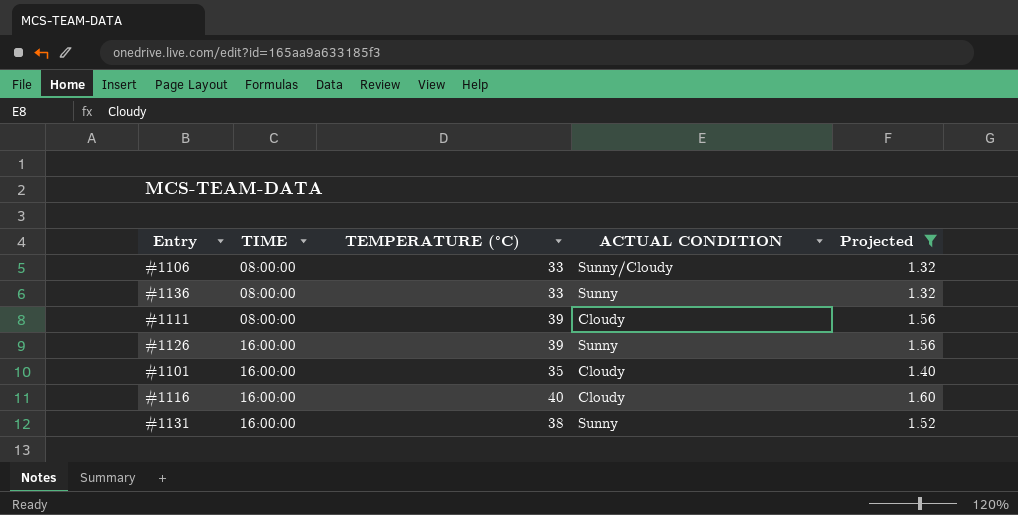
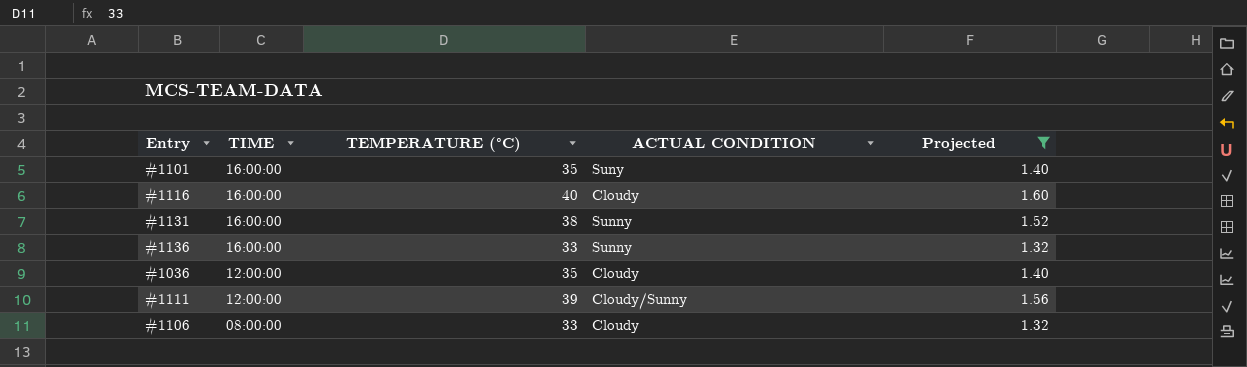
row order: TIME ascending -> TIME descending
row #1126: 16:00:00 | 39 | Sunny | 1.56 -> none
#1101 | ACTUAL CONDITION: Cloudy -> Suny
#1136 | TIME: 08:00:00 -> 16:00:00
row #1036: none -> 12:00:00 | 35 | Cloudy | 1.40
#1111 | TIME: 08:00:00 -> 12:00:00
#1111 | ACTUAL CONDITION: Cloudy -> Cloudy/Sunny
#1106 | ACTUAL CONDITION: Sunny/Cloudy -> Cloudy

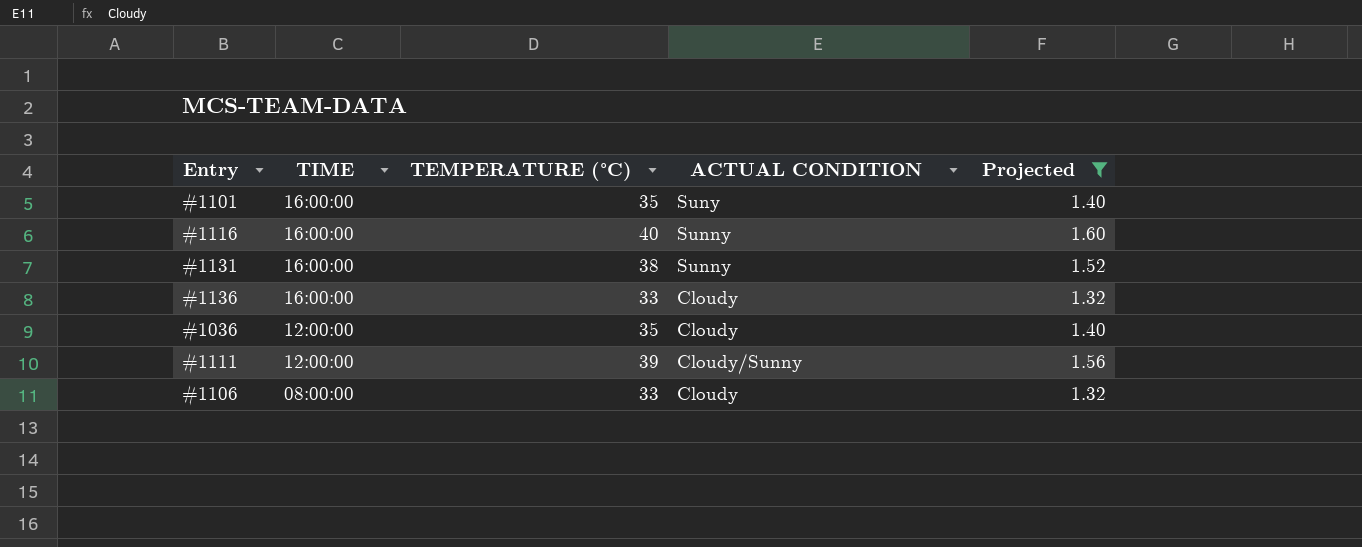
#1116 | ACTUAL CONDITION: Cloudy -> Sunny
#1136 | ACTUAL CONDITION: Sunny -> Cloudy

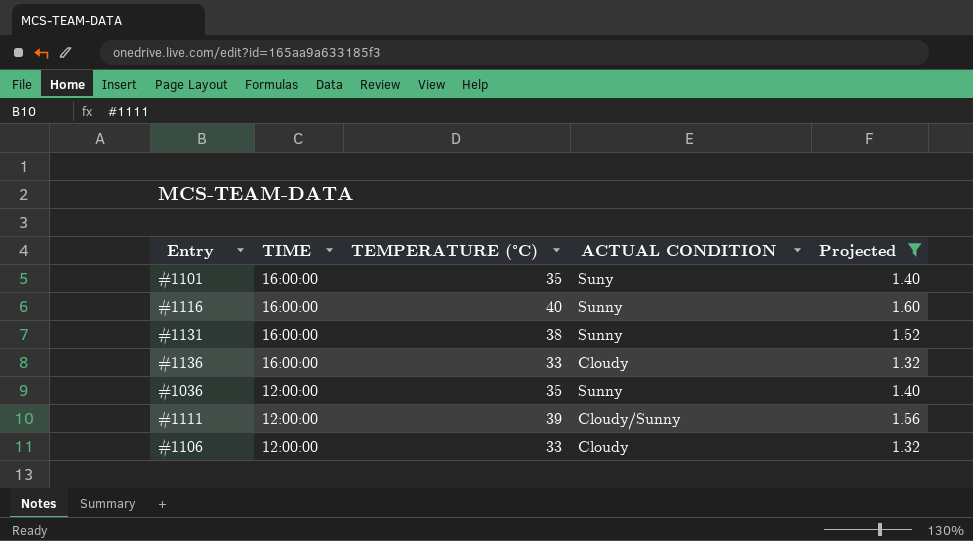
#1036 | ACTUAL CONDITION: Cloudy -> Sunny
#1106 | TIME: 08:00:00 -> 12:00:00

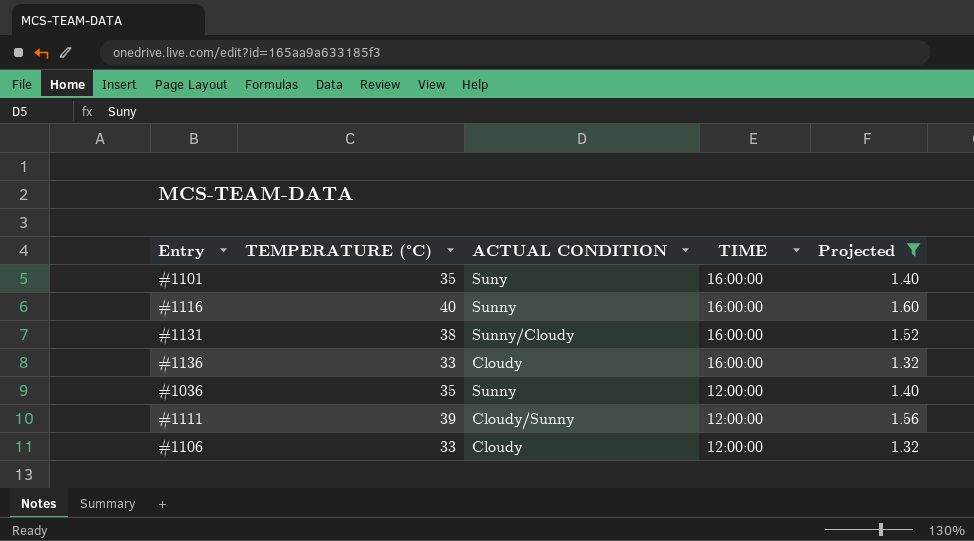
column TIME | position: 2 -> 4
#1131 | ACTUAL CONDITION: Sunny -> Sunny/Cloudy

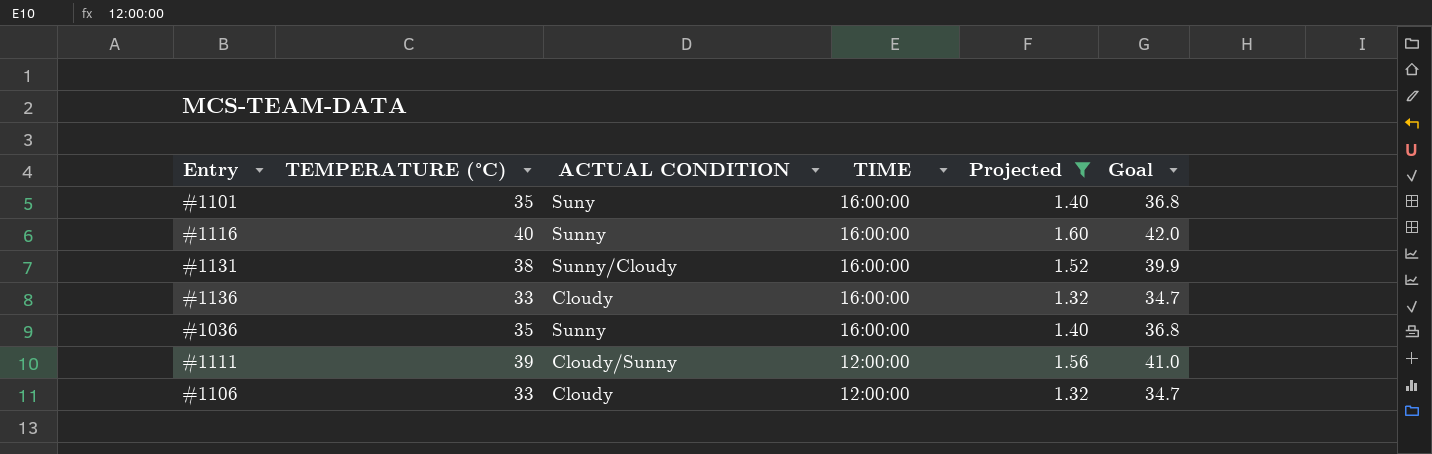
column Goal | formula: none -> [TEMPERATURE (°C)] * 1.05
#1036 | TIME: 12:00:00 -> 16:00:00

